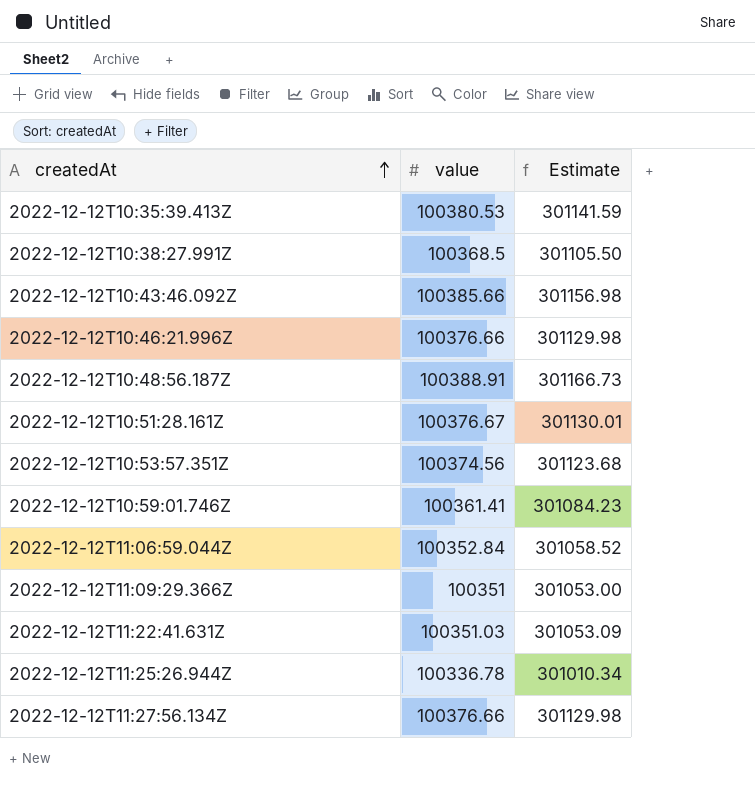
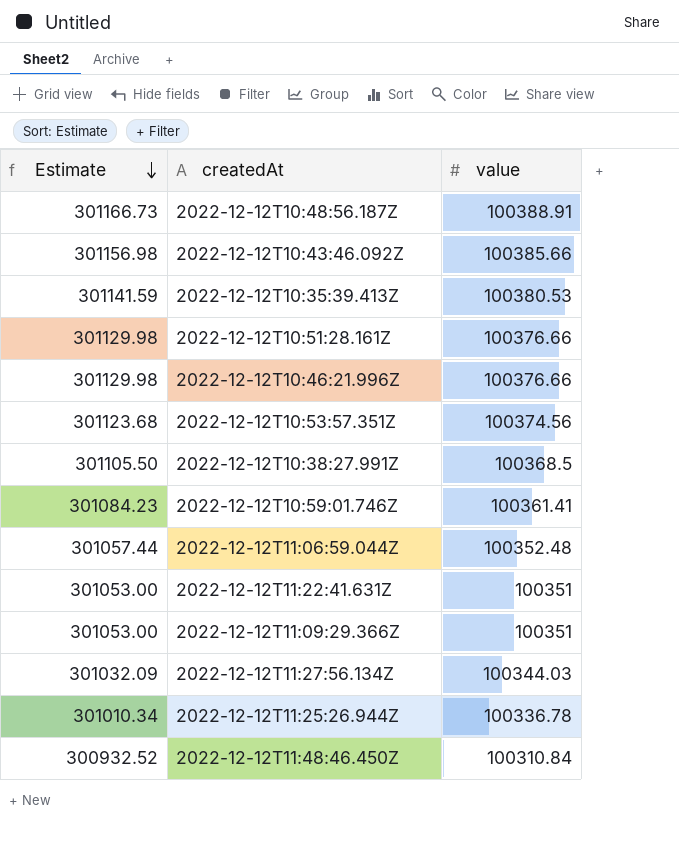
row order: createdAt ascending -> Estimate descending
column Estimate | position: 3 -> 1
2022-12-12T10:51:28.161Z | Estimate: 301130.01 -> 301129.98
2022-12-12T10:51:28.161Z | value: 100376.67 -> 100376.66
2022-12-12T11:06:59.044Z | Estimate: 301058.52 -> 301057.44
2022-12-12T11:06:59.044Z | value: 100352.84 -> 100352.48
2022-12-12T11:22:41.631Z | Estimate: 301053.09 -> 301053.00
2022-12-12T11:22:41.631Z | value: 100351.03 -> 100351
2022-12-12T11:27:56.134Z | Estimate: 301129.98 -> 301032.09
2022-12-12T11:27:56.134Z | value: 100376.66 -> 100344.03
row 2022-12-12T11:48:46.450Z: none -> 300932.52 | 100310.84

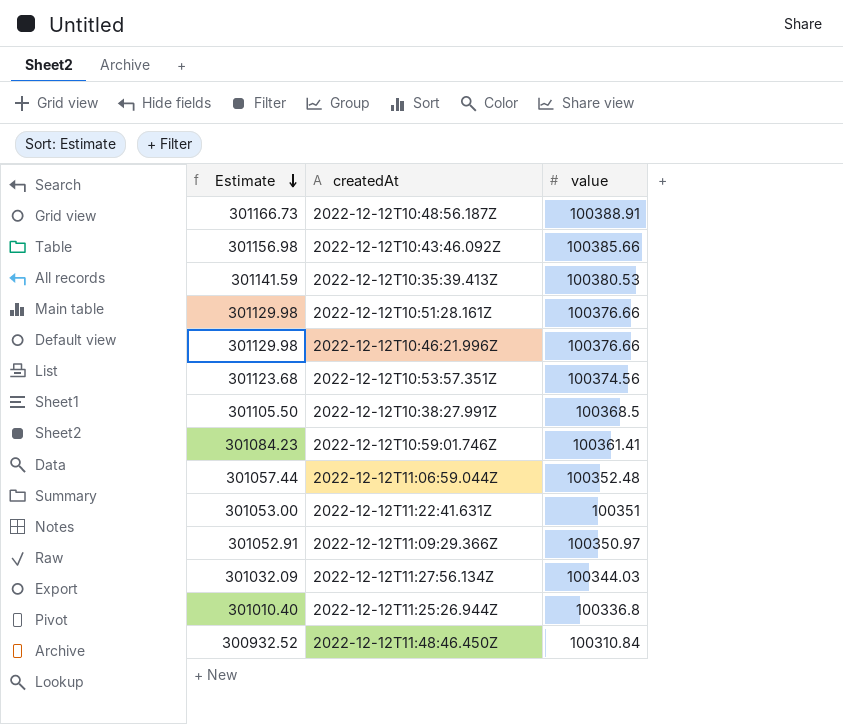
2022-12-12T11:09:29.366Z | Estimate: 301053.00 -> 301052.91
2022-12-12T11:09:29.366Z | value: 100351 -> 100350.97
2022-12-12T11:25:26.944Z | Estimate: 301010.34 -> 301010.40
2022-12-12T11:25:26.944Z | value: 100336.78 -> 100336.8

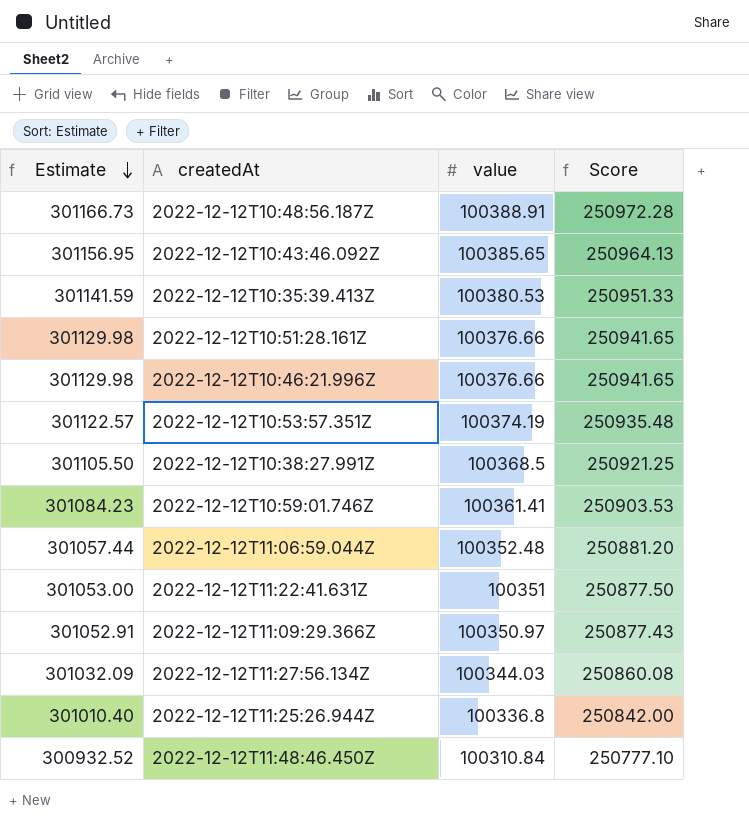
column Score | formula: none -> [value] * 2.5
2022-12-12T10:43:46.092Z | Estimate: 301156.98 -> 301156.95
2022-12-12T10:43:46.092Z | value: 100385.66 -> 100385.65
2022-12-12T10:53:57.351Z | Estimate: 301123.68 -> 301122.57
2022-12-12T10:53:57.351Z | value: 100374.56 -> 100374.19

